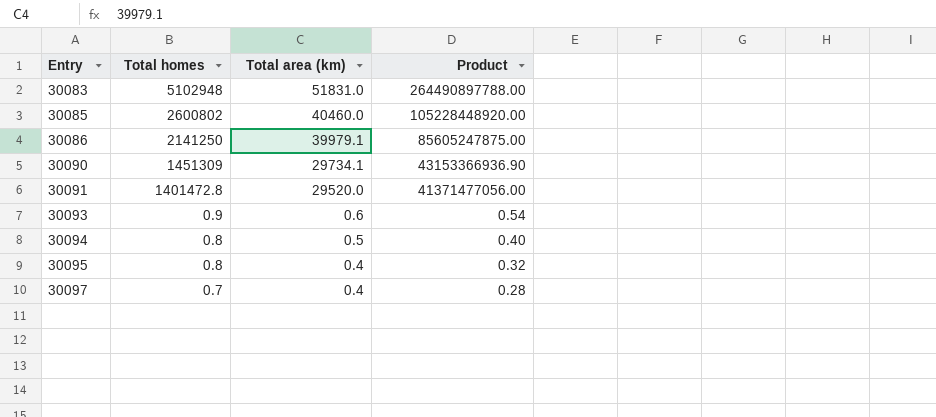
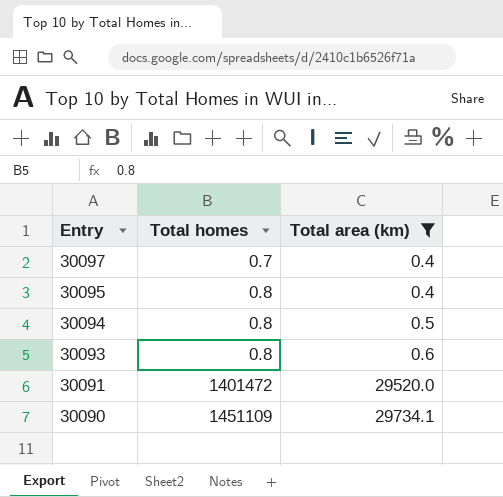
filter: none -> Total area (km) <= 29734.1
row order: Entry ascending -> Entry descending
column Product | formula: [Total homes] * [Total area (km)] -> none
30093 | Total homes: 0.9 -> 0.8
30091 | Total homes: 1401472.8 -> 1401472
30090 | Total homes: 1451309 -> 1451109

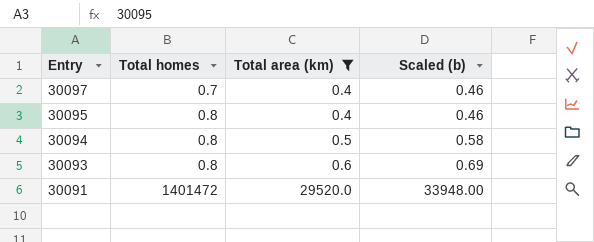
column Scaled (b) | formula: none -> [Total area (km)] * 1.15
row 30090: 1451109 | 29734.1 -> none

